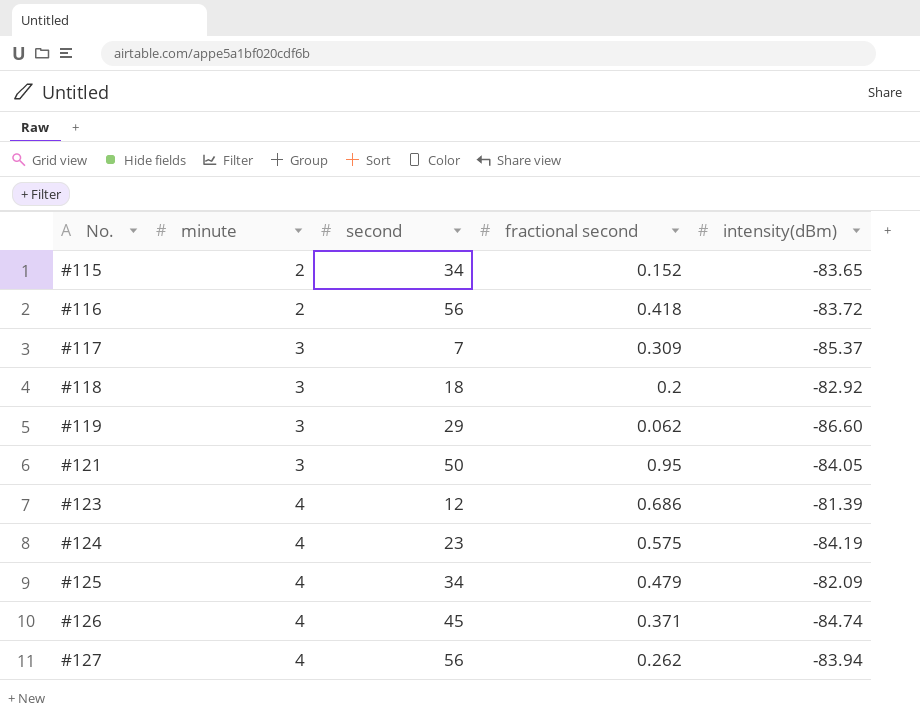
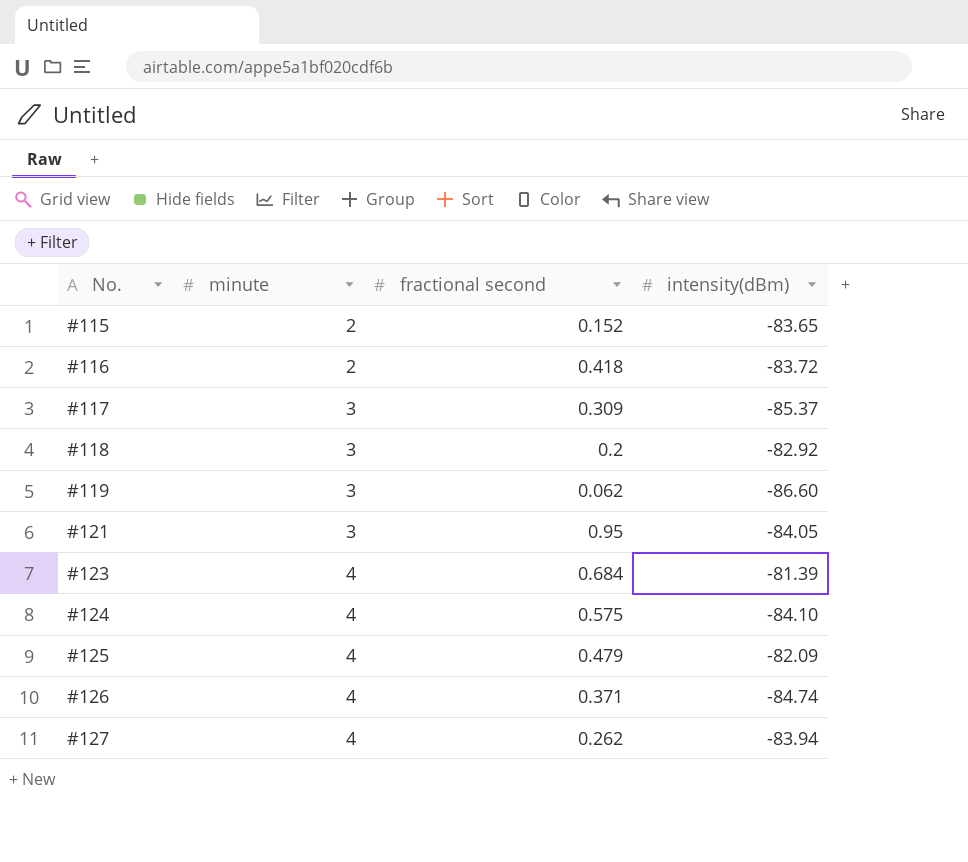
column second | position: 3 -> none
#123 | fractional second: 0.686 -> 0.684
#124 | intensity(dBm): -84.19 -> -84.10

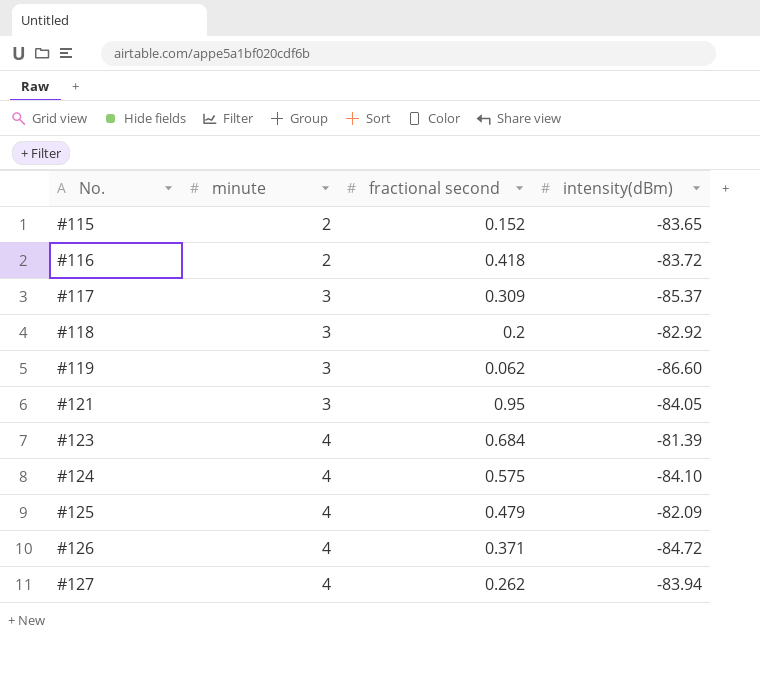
#126 | intensity(dBm): -84.74 -> -84.72

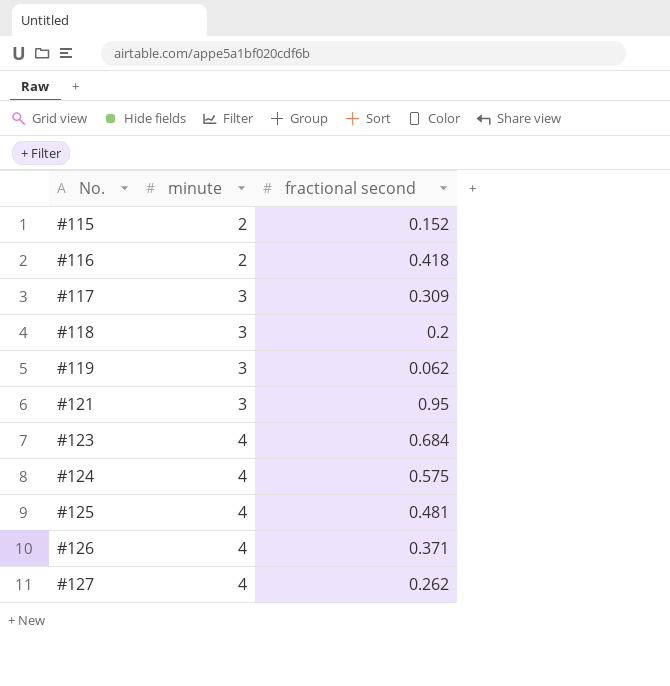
column intensity(dBm) | position: 4 -> none
#125 | fractional second: 0.479 -> 0.481

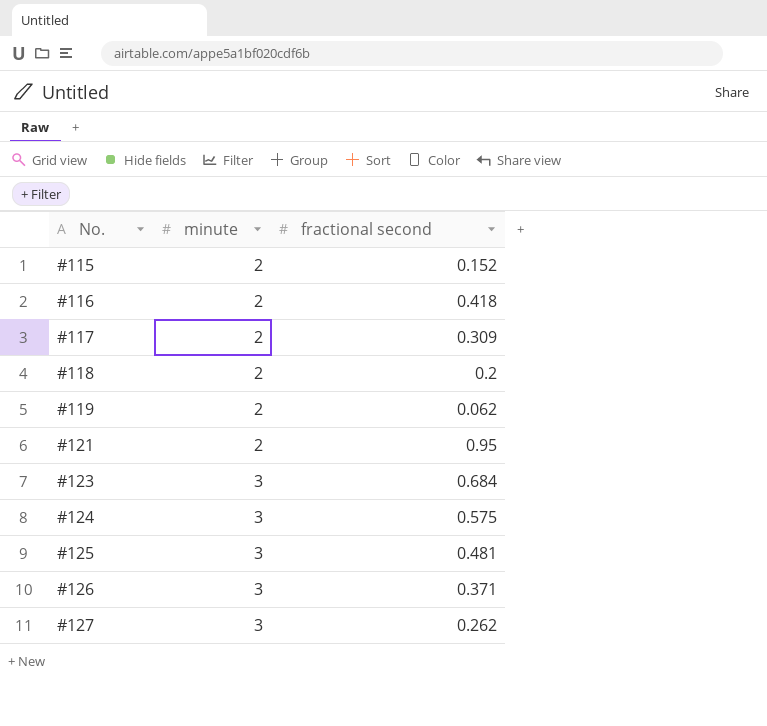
#117 | minute: 3 -> 2
#118 | minute: 3 -> 2
#119 | minute: 3 -> 2
#121 | minute: 3 -> 2
#123 | minute: 4 -> 3
#124 | minute: 4 -> 3
#125 | minute: 4 -> 3
#126 | minute: 4 -> 3
#127 | minute: 4 -> 3

